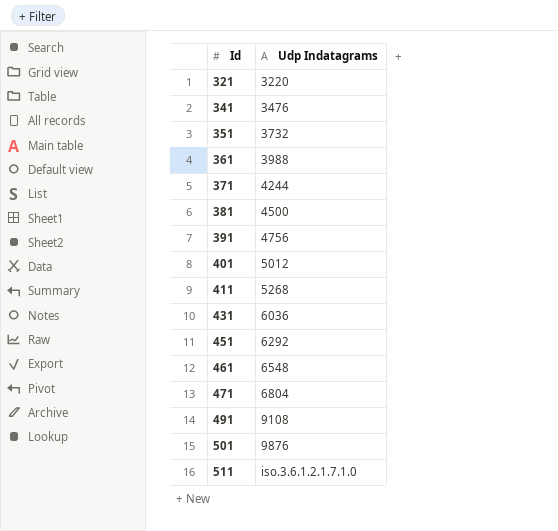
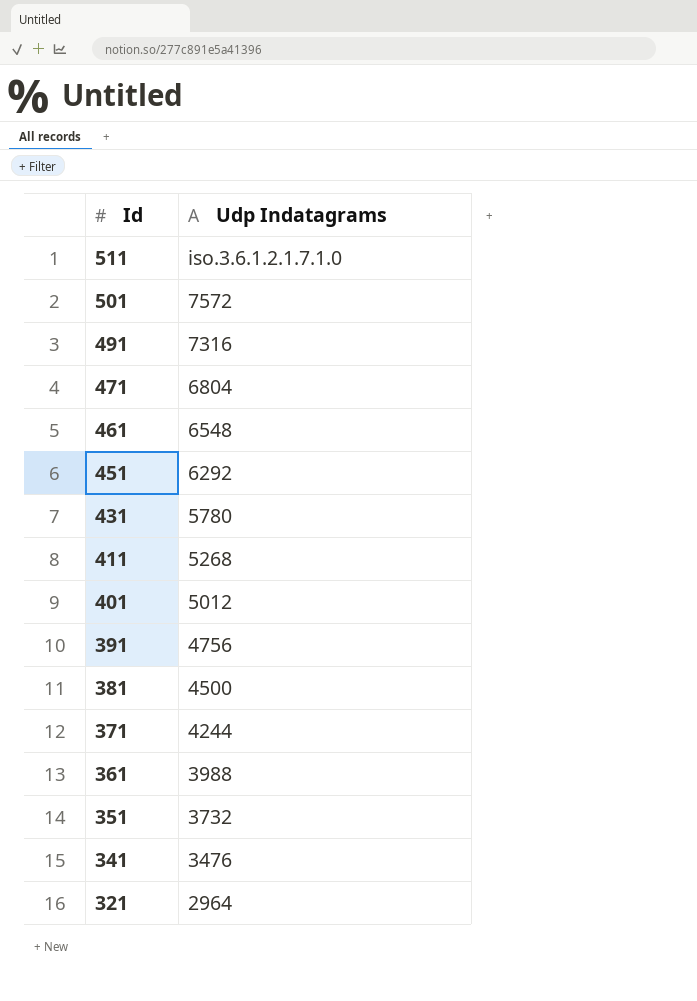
row order: Id ascending -> Id descending
501 | Udp Indatagrams: 9876 -> 7572
491 | Udp Indatagrams: 9108 -> 7316
431 | Udp Indatagrams: 6036 -> 5780
321 | Udp Indatagrams: 3220 -> 2964

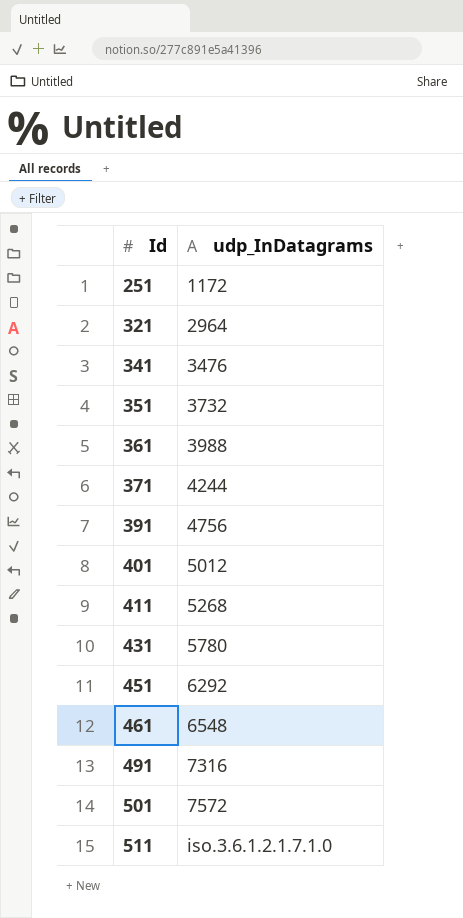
row order: Id descending -> Id ascending
column name: Udp Indatagrams -> udp_InDatagrams
row 471: 6804 -> none
row 381: 4500 -> none
row 251: none -> 1172

